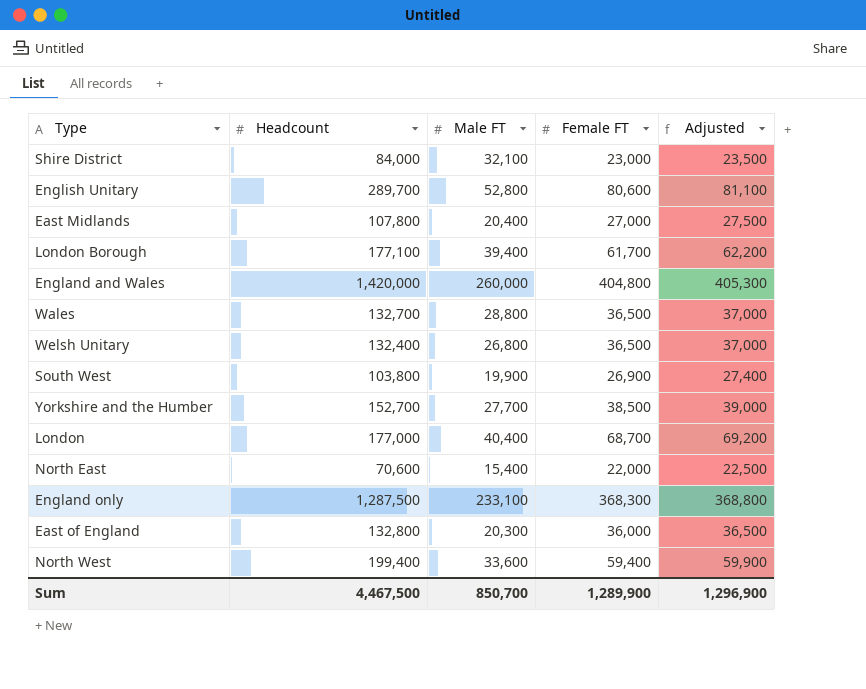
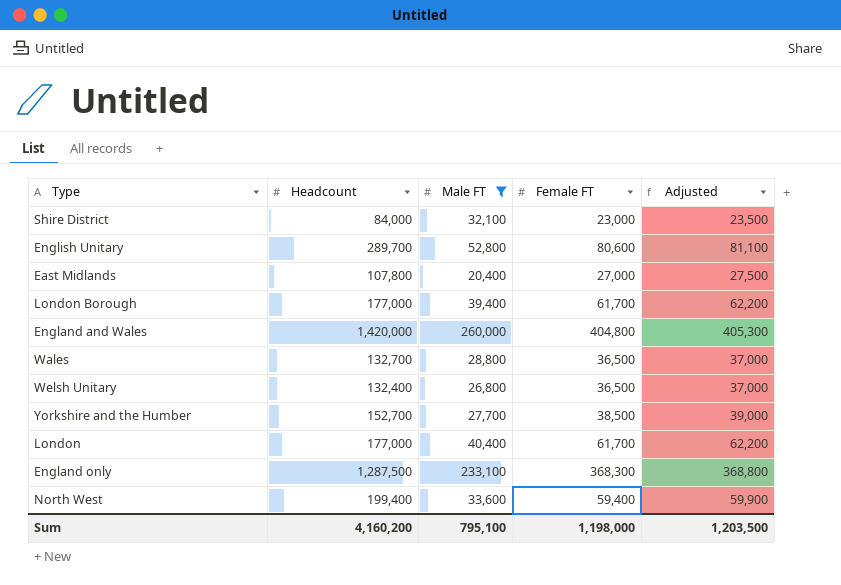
filter: none -> Male FT >= 20,400
London Borough | Headcount: 177,100 -> 177,000
London | Female FT: 68,700 -> 61,700
London | Adjusted: 69,200 -> 62,200
Sum | Headcount: 4,467,500 -> 4,160,200
Sum | Male FT: 850,700 -> 795,100
Sum | Female FT: 1,289,900 -> 1,198,000
Sum | Adjusted: 1,296,900 -> 1,203,500

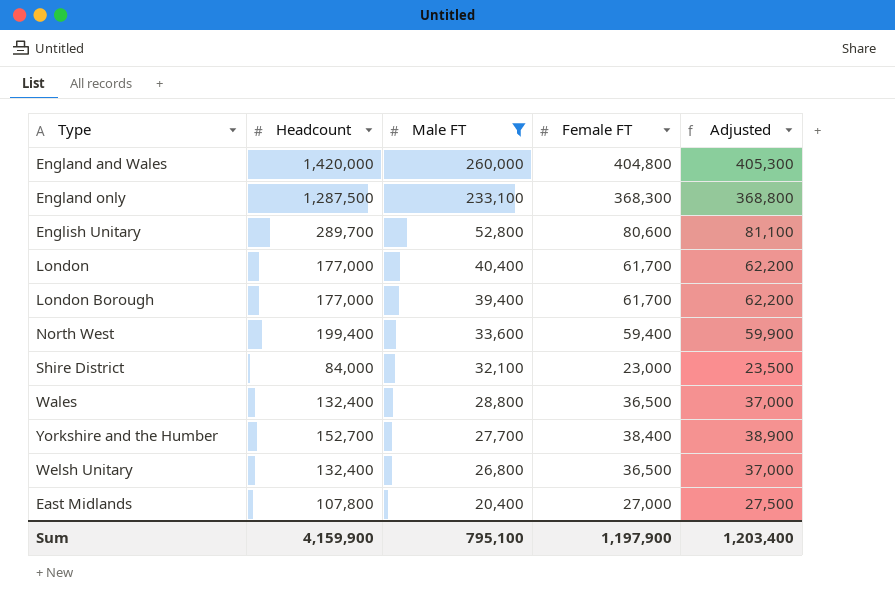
row order: none -> Male FT descending
Wales | Headcount: 132,700 -> 132,400
Yorkshire and the Humber | Female FT: 38,500 -> 38,400
Yorkshire and the Humber | Adjusted: 39,000 -> 38,900
Sum | Headcount: 4,160,200 -> 4,159,900
Sum | Female FT: 1,198,000 -> 1,197,900
Sum | Adjusted: 1,203,500 -> 1,203,400

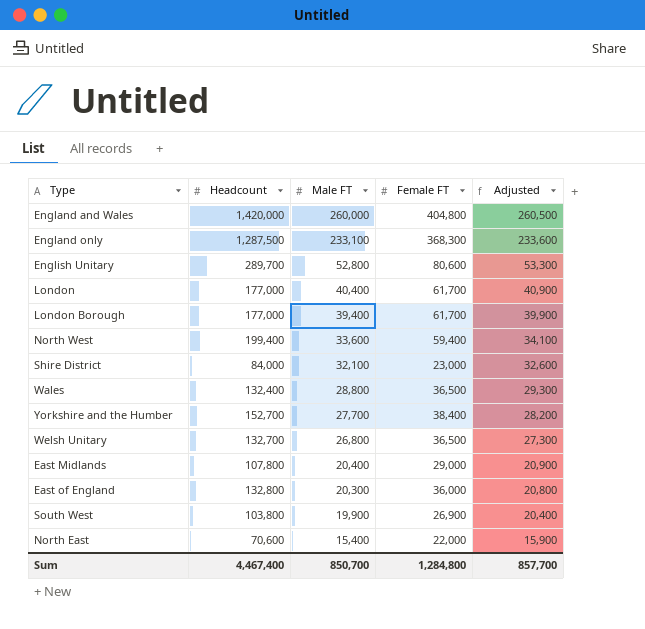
filter: Male FT >= 20,400 -> none
column Adjusted | formula: [Female FT] + 500 -> [Male FT] + 500
Welsh Unitary | Headcount: 132,400 -> 132,700
East Midlands | Female FT: 27,000 -> 29,000
Sum | Headcount: 4,159,900 -> 4,467,400
Sum | Male FT: 795,100 -> 850,700
Sum | Female FT: 1,197,900 -> 1,284,800
Sum | Adjusted: 1,203,400 -> 857,700

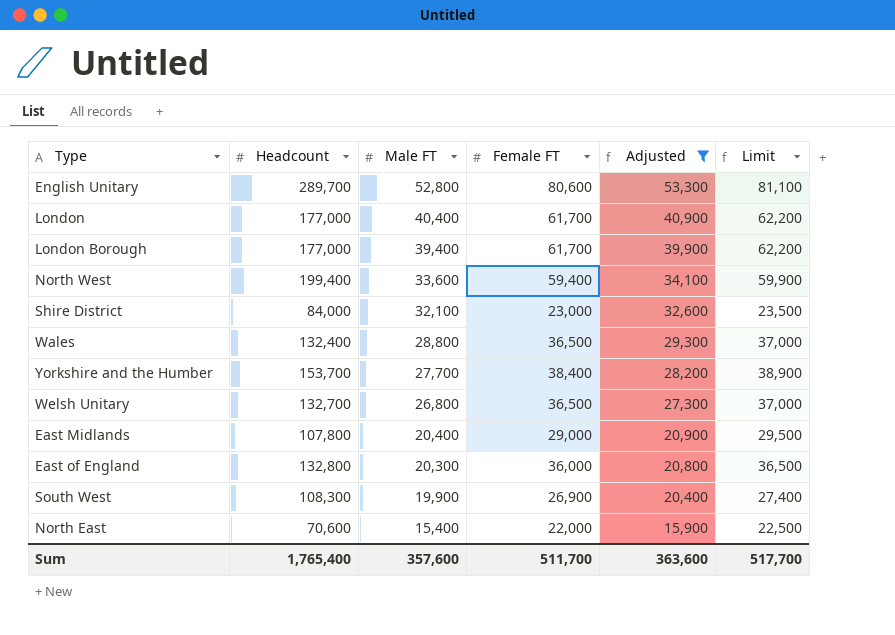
filter: none -> Adjusted <= 53,300
column Limit | formula: none -> [Female FT] + 500
Yorkshire and the Humber | Headcount: 152,700 -> 153,700
South West | Headcount: 103,800 -> 108,300
Sum | Headcount: 4,467,400 -> 1,765,400
Sum | Male FT: 850,700 -> 357,600
Sum | Female FT: 1,284,800 -> 511,700
Sum | Adjusted: 857,700 -> 363,600

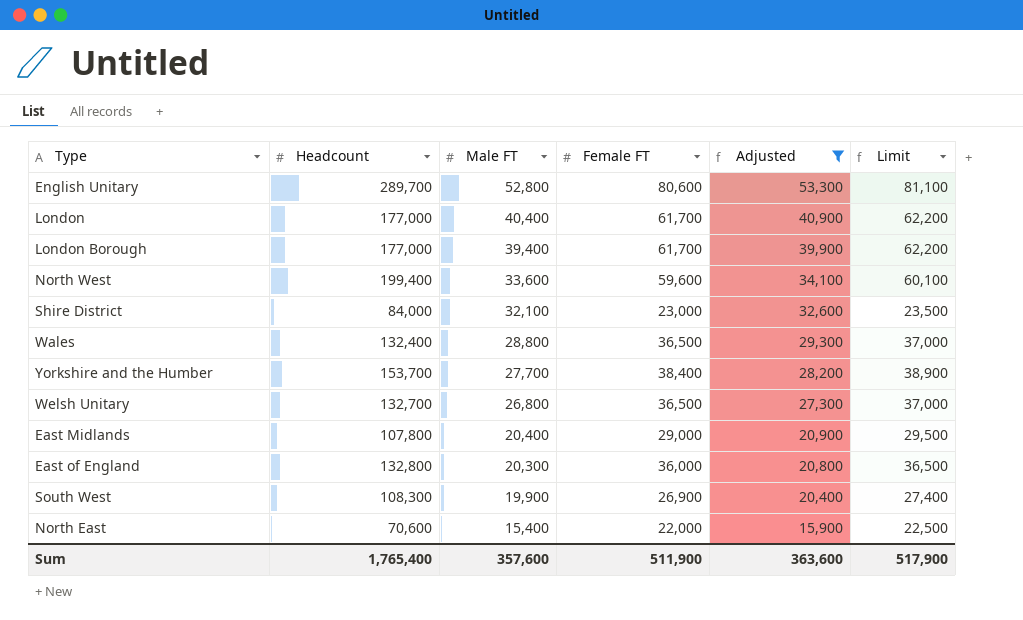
North West | Female FT: 59,400 -> 59,600
North West | Limit: 59,900 -> 60,100
Sum | Female FT: 511,700 -> 511,900
Sum | Limit: 517,700 -> 517,900

